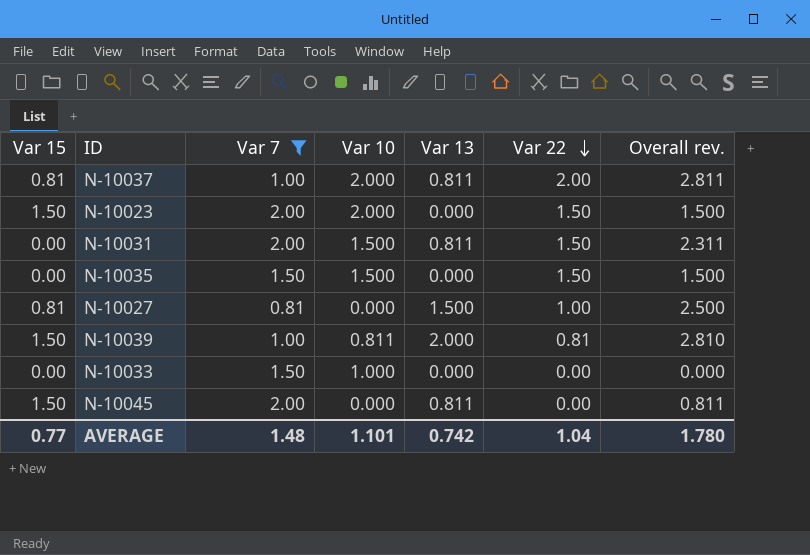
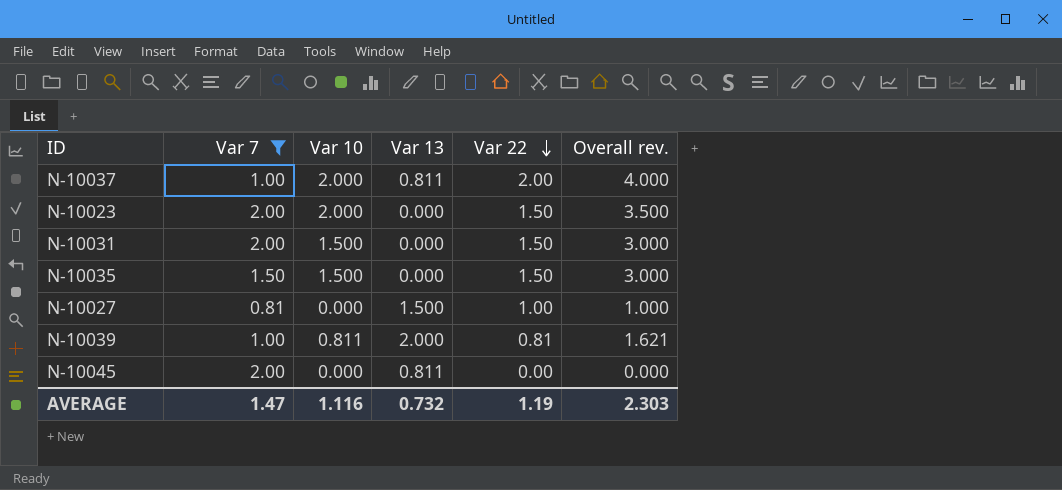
column Var 15 | position: 1 -> none
column Overall rev. | formula: [Var 13] + [Var 22] -> [Var 10] + [Var 22]
row N-10033: 0.00 | 1.50 | 1.000 | 0.000 | 0.00 | 0.000 -> none
N-10031 | Var 13: 0.811 -> 0.000
AVERAGE | Var 7: 1.48 -> 1.47
AVERAGE | Var 10: 1.101 -> 1.116
AVERAGE | Var 13: 0.742 -> 0.732
AVERAGE | Var 22: 1.04 -> 1.19
AVERAGE | Overall rev.: 1.780 -> 2.303

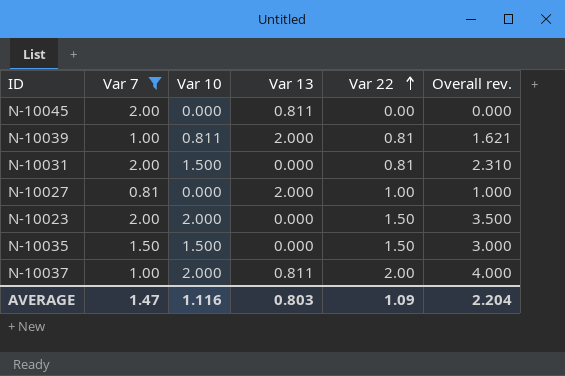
row order: Var 22 descending -> Var 22 ascending
N-10031 | Var 22: 1.50 -> 0.81
N-10031 | Overall rev.: 3.000 -> 2.310
N-10027 | Var 13: 1.500 -> 2.000
AVERAGE | Var 13: 0.732 -> 0.803
AVERAGE | Var 22: 1.19 -> 1.09
AVERAGE | Overall rev.: 2.303 -> 2.204

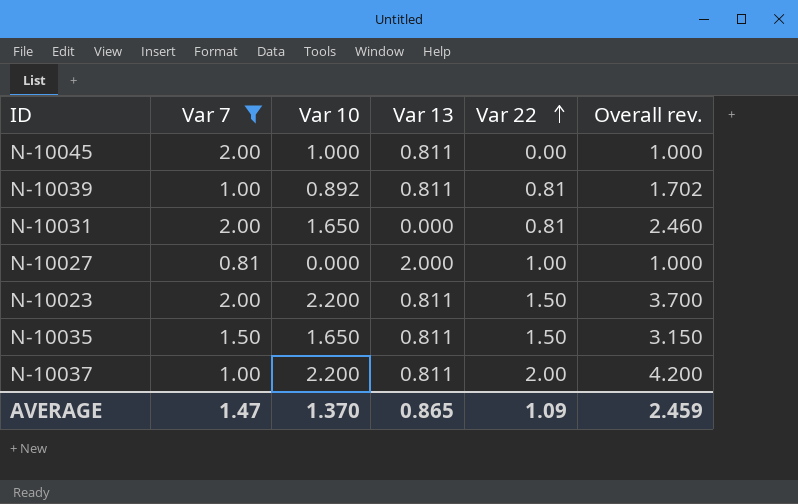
N-10045 | Var 10: 0.000 -> 1.000
N-10045 | Overall rev.: 0.000 -> 1.000
N-10039 | Var 10: 0.811 -> 0.892
N-10039 | Var 13: 2.000 -> 0.811
N-10039 | Overall rev.: 1.621 -> 1.702
N-10031 | Var 10: 1.500 -> 1.650
N-10031 | Overall rev.: 2.310 -> 2.460
N-10023 | Var 10: 2.000 -> 2.200
N-10023 | Var 13: 0.000 -> 0.811
N-10023 | Overall rev.: 3.500 -> 3.700
N-10035 | Var 10: 1.500 -> 1.650
N-10035 | Var 13: 0.000 -> 0.811
N-10035 | Overall rev.: 3.000 -> 3.150
N-10037 | Var 10: 2.000 -> 2.200
N-10037 | Overall rev.: 4.000 -> 4.200
AVERAGE | Var 10: 1.116 -> 1.370
AVERAGE | Var 13: 0.803 -> 0.865
AVERAGE | Overall rev.: 2.204 -> 2.459

